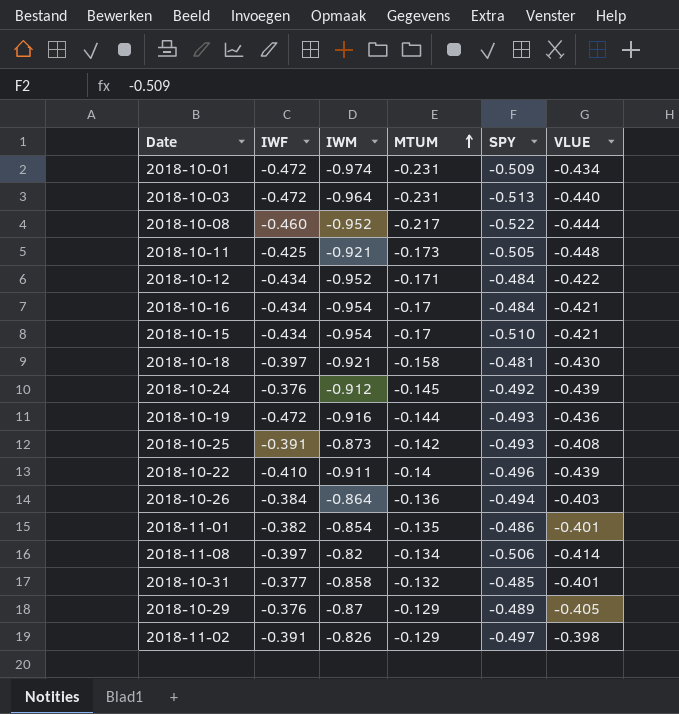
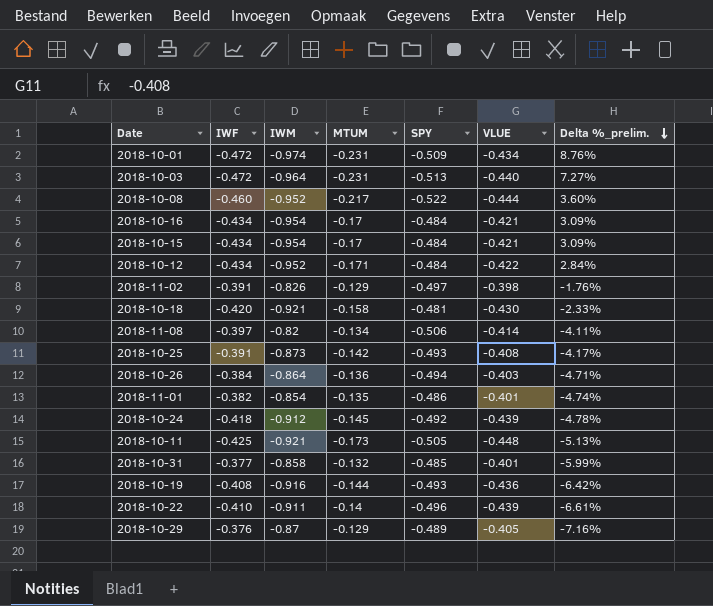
row order: MTUM ascending -> Delta %_prelim. descending
column Delta %_prelim. | formula: none -> ([IWF] - [VLUE]) / [VLUE]
2018-10-15 | SPY: -0.510 -> -0.484
2018-10-18 | IWF: -0.397 -> -0.420
2018-10-24 | IWF: -0.376 -> -0.418
2018-10-19 | IWF: -0.472 -> -0.408

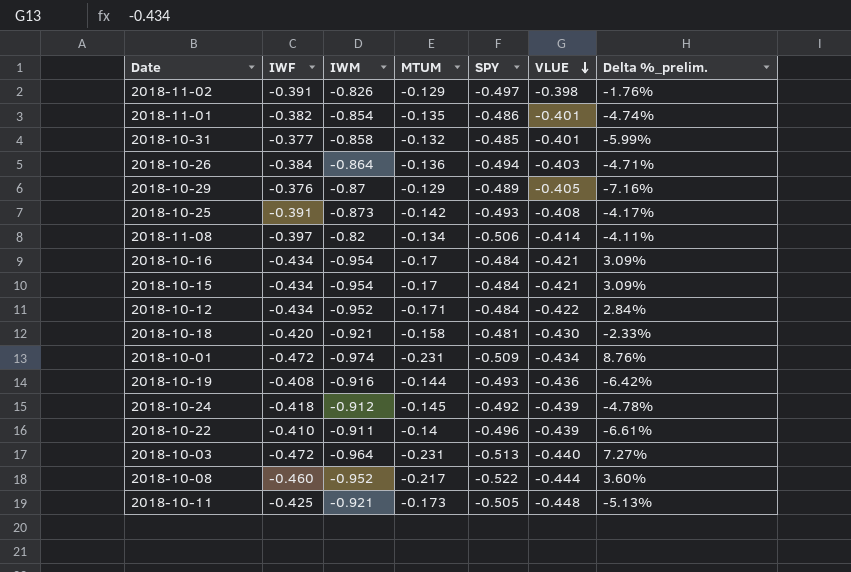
row order: Delta %_prelim. descending -> VLUE descending

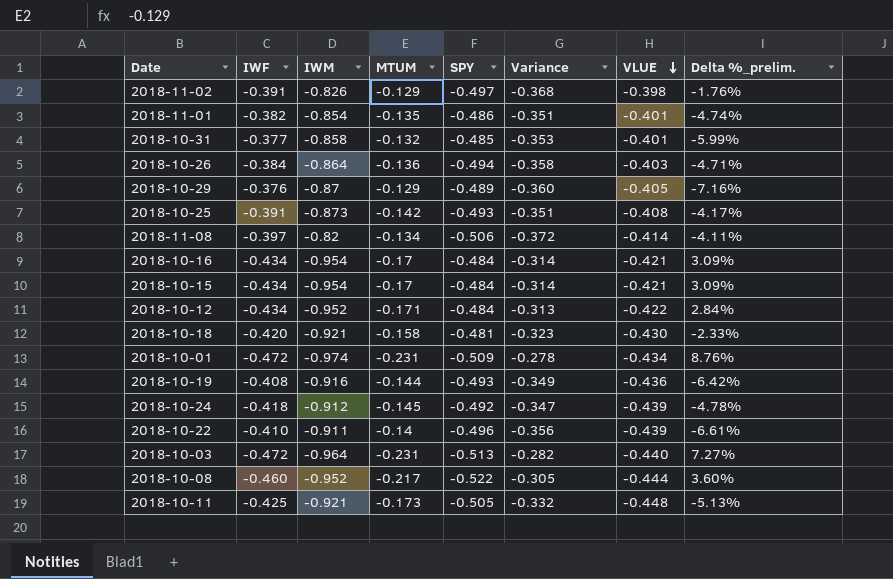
column Variance | formula: none -> [SPY] - [MTUM]

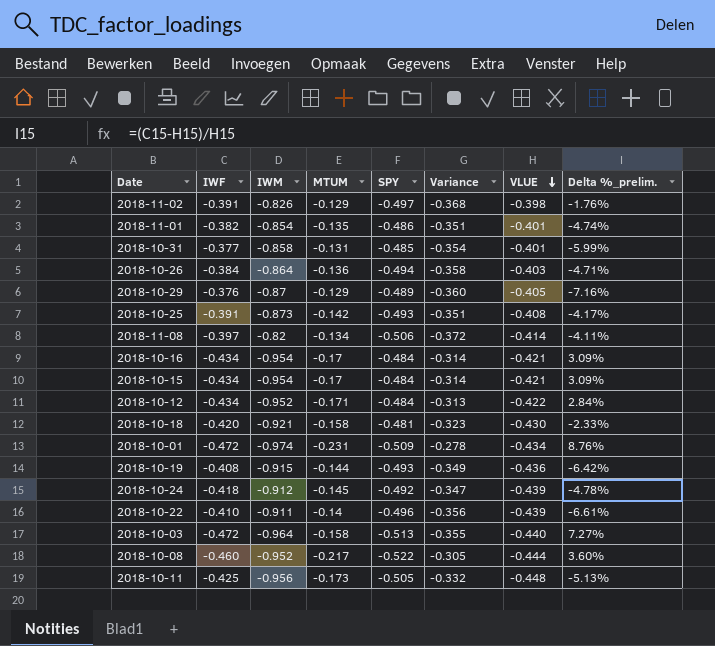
2018-10-31 | MTUM: -0.132 -> -0.131
2018-10-31 | Variance: -0.353 -> -0.354
2018-10-19 | IWM: -0.916 -> -0.915
2018-10-03 | MTUM: -0.231 -> -0.158
2018-10-03 | Variance: -0.282 -> -0.355
2018-10-11 | IWM: -0.921 -> -0.956

